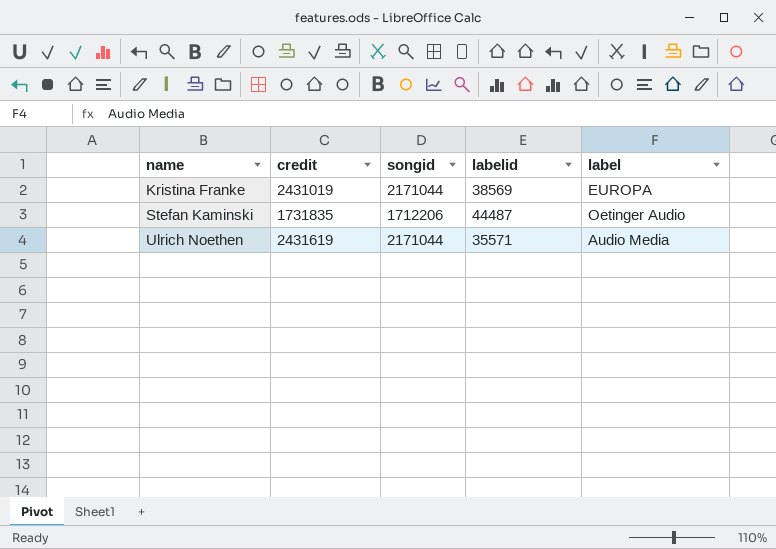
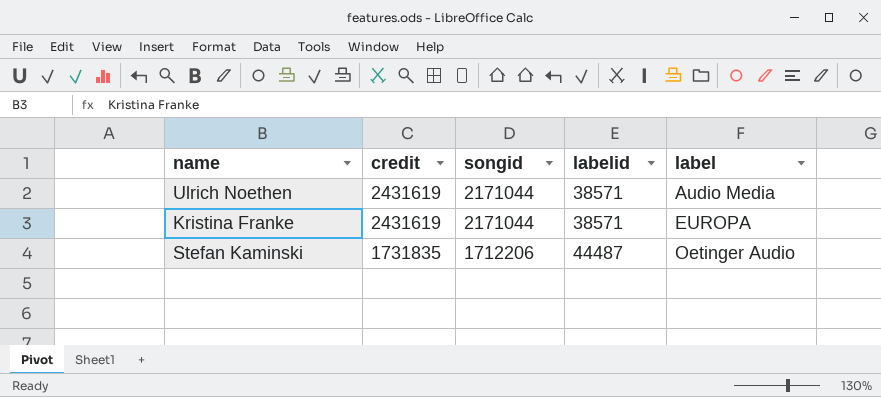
row order: name ascending -> credit descending
Ulrich Noethen | labelid: 35571 -> 38571
Kristina Franke | credit: 2431019 -> 2431619
Kristina Franke | labelid: 38569 -> 38571

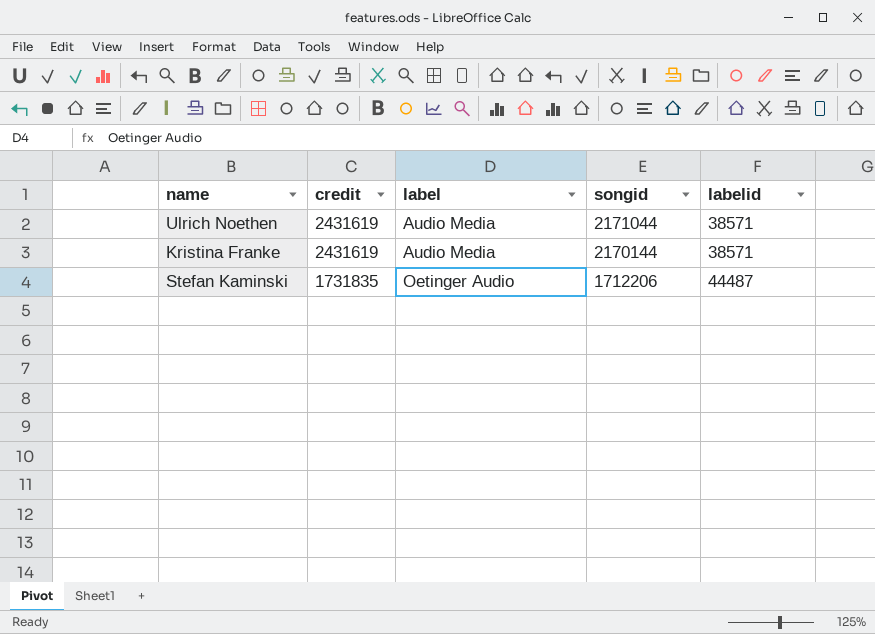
column label | position: 5 -> 3
Kristina Franke | label: EUROPA -> Audio Media
Kristina Franke | songid: 2171044 -> 2170144

